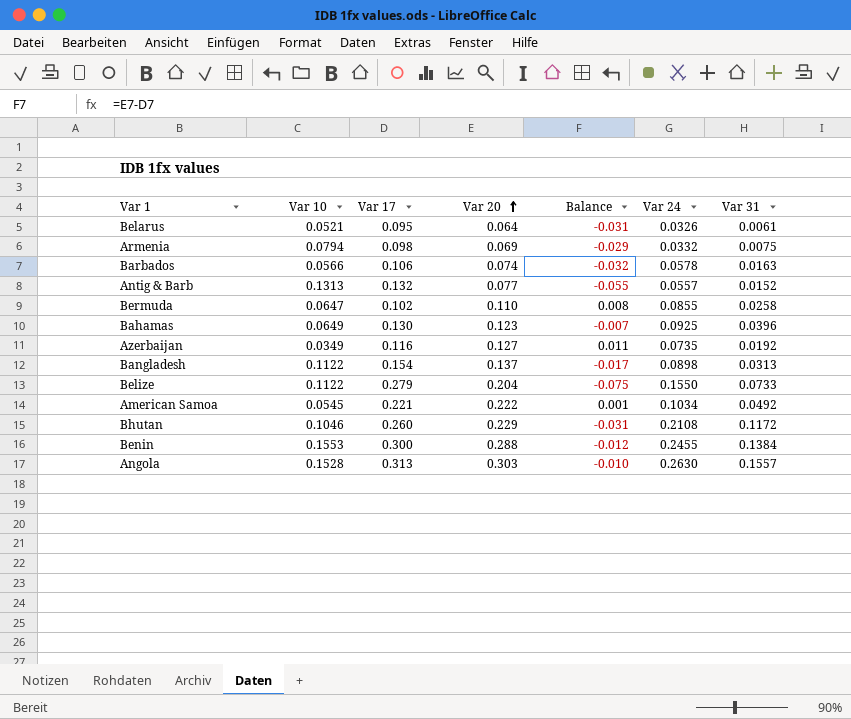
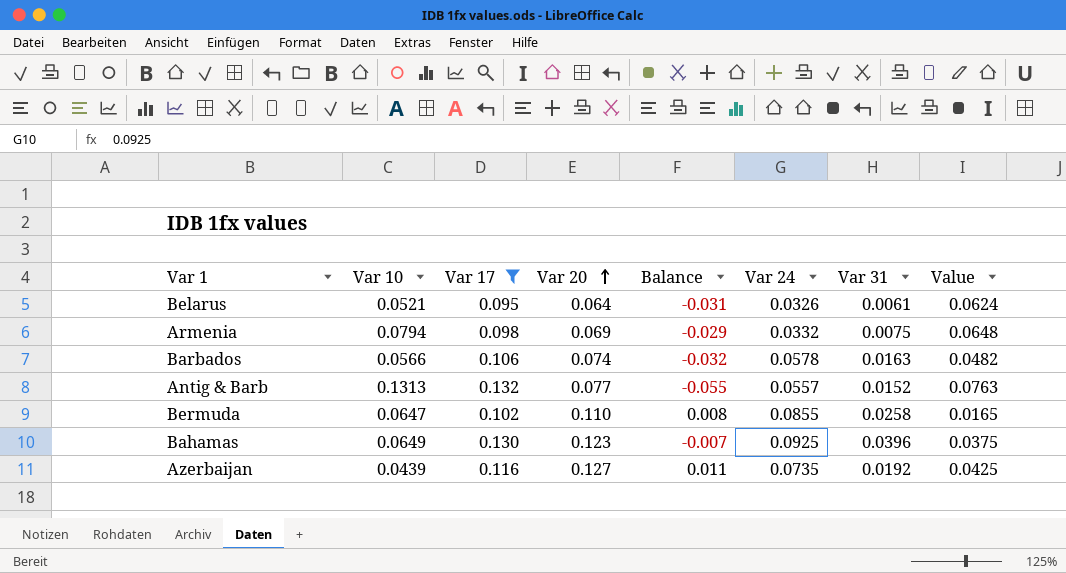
filter: none -> Var 17 <= 0.132
column Value | formula: none -> [Var 17] - [Var 24]
Azerbaijan | Var 10: 0.0349 -> 0.0439

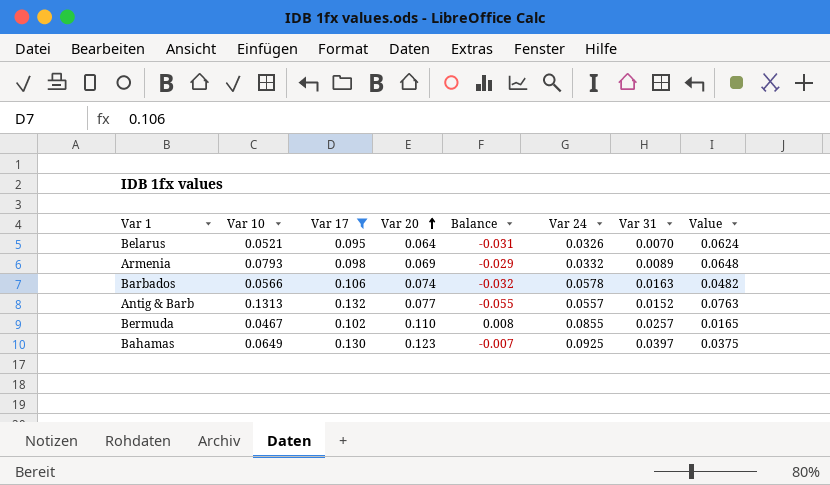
row Azerbaijan: 0.0439 | 0.116 | 0.127 | 0.011 | 0.0735 | 0.0192 | 0.0425 -> none
Belarus | Var 31: 0.0061 -> 0.0070
Armenia | Var 10: 0.0794 -> 0.0793
Armenia | Var 31: 0.0075 -> 0.0089
Bermuda | Var 10: 0.0647 -> 0.0467
Bermuda | Var 31: 0.0258 -> 0.0257
Bahamas | Var 31: 0.0396 -> 0.0397

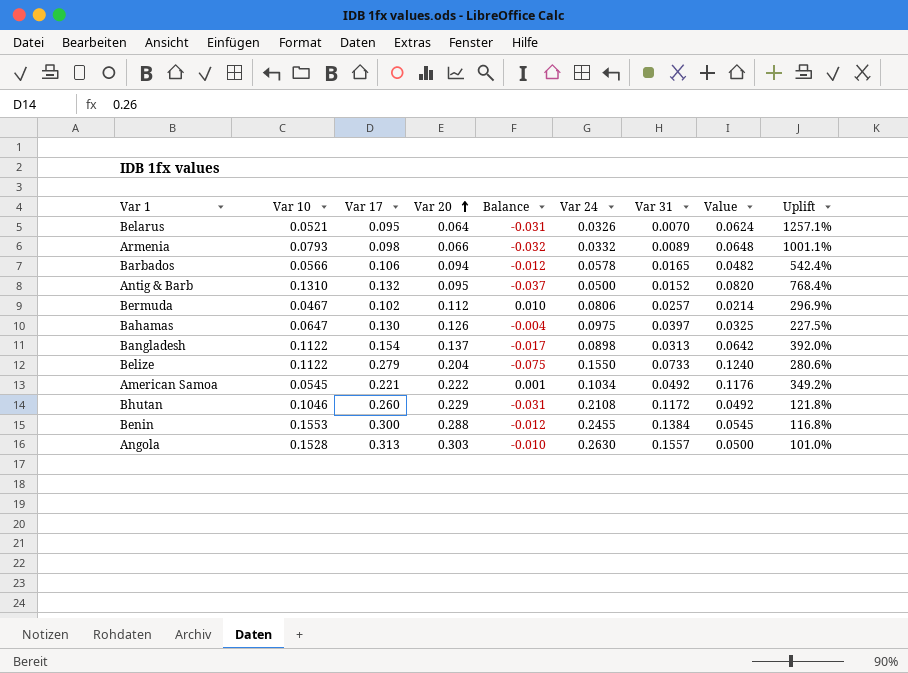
filter: Var 17 <= 0.132 -> none
column Uplift | formula: none -> ([Var 17] - [Var 31]) / [Var 31]
Armenia | Var 20: 0.069 -> 0.066
Armenia | Balance: -0.029 -> -0.032
Barbados | Var 20: 0.074 -> 0.094
Barbados | Balance: -0.032 -> -0.012
Barbados | Var 31: 0.0163 -> 0.0165
Antig & Barb | Var 10: 0.1313 -> 0.1310
Antig & Barb | Var 20: 0.077 -> 0.095
Antig & Barb | Balance: -0.055 -> -0.037
Antig & Barb | Var 24: 0.0557 -> 0.0500
Antig & Barb | Value: 0.0763 -> 0.0820
Bermuda | Var 20: 0.110 -> 0.112
Bermuda | Balance: 0.008 -> 0.010
Bermuda | Var 24: 0.0855 -> 0.0806
Bermuda | Value: 0.0165 -> 0.0214
Bahamas | Var 10: 0.0649 -> 0.0647
Bahamas | Var 20: 0.123 -> 0.126
Bahamas | Balance: -0.007 -> -0.004
Bahamas | Var 24: 0.0925 -> 0.0975
Bahamas | Value: 0.0375 -> 0.0325

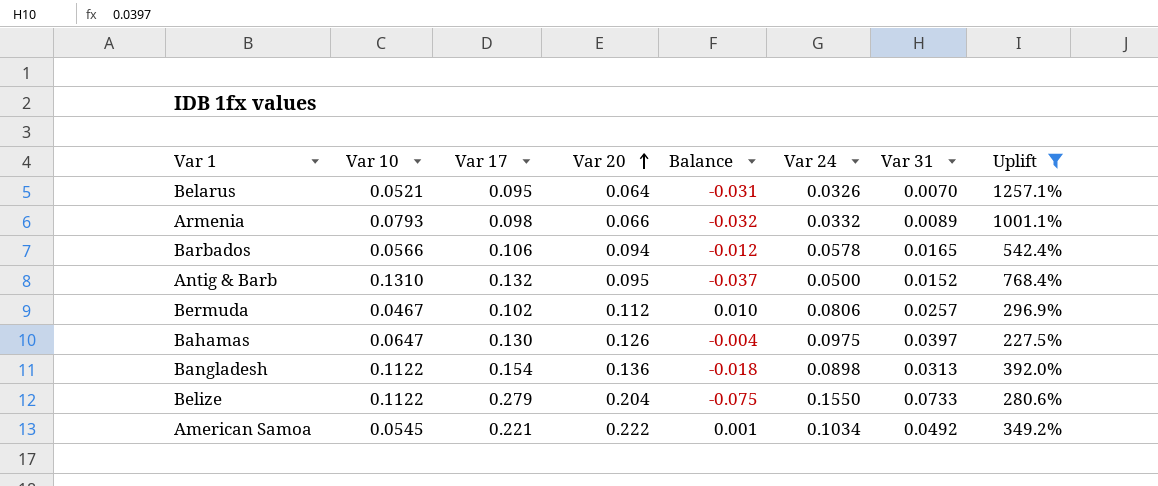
filter: none -> Uplift >= 227.5%
column Value | formula: [Var 17] - [Var 24] -> none
Bangladesh | Var 20: 0.137 -> 0.136
Bangladesh | Balance: -0.017 -> -0.018

